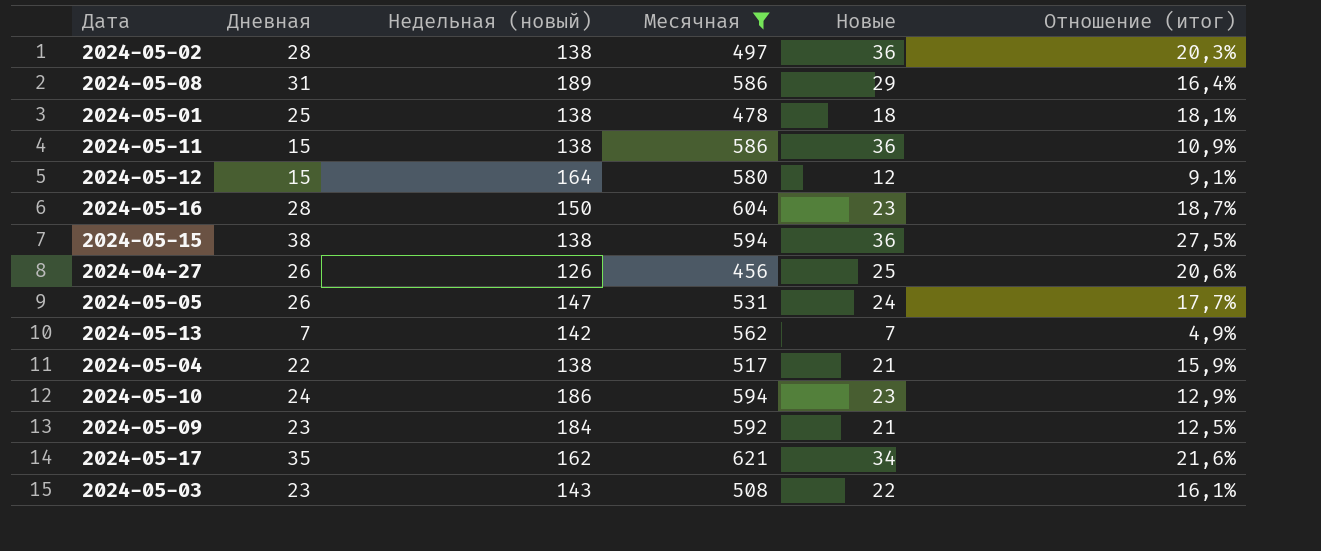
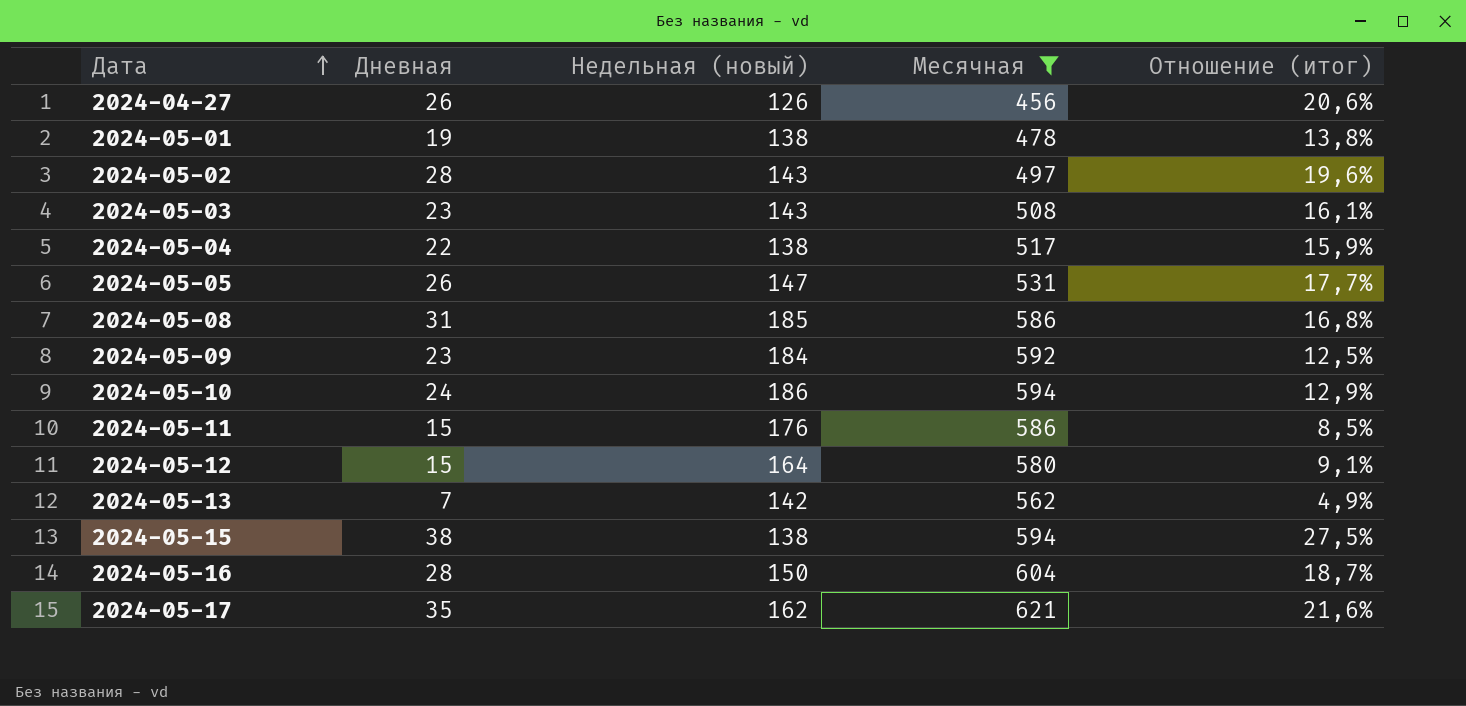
row order: none -> Дата ascending
column Новые | position: 5 -> none
2024-05-01 | Дневная: 25 -> 19
2024-05-01 | Отношение (итог): 18,1% -> 13,8%
2024-05-02 | Недельная (новый): 138 -> 143
2024-05-02 | Отношение (итог): 20,3% -> 19,6%
2024-05-08 | Недельная (новый): 189 -> 185
2024-05-08 | Отношение (итог): 16,4% -> 16,8%
2024-05-11 | Недельная (новый): 138 -> 176
2024-05-11 | Отношение (итог): 10,9% -> 8,5%

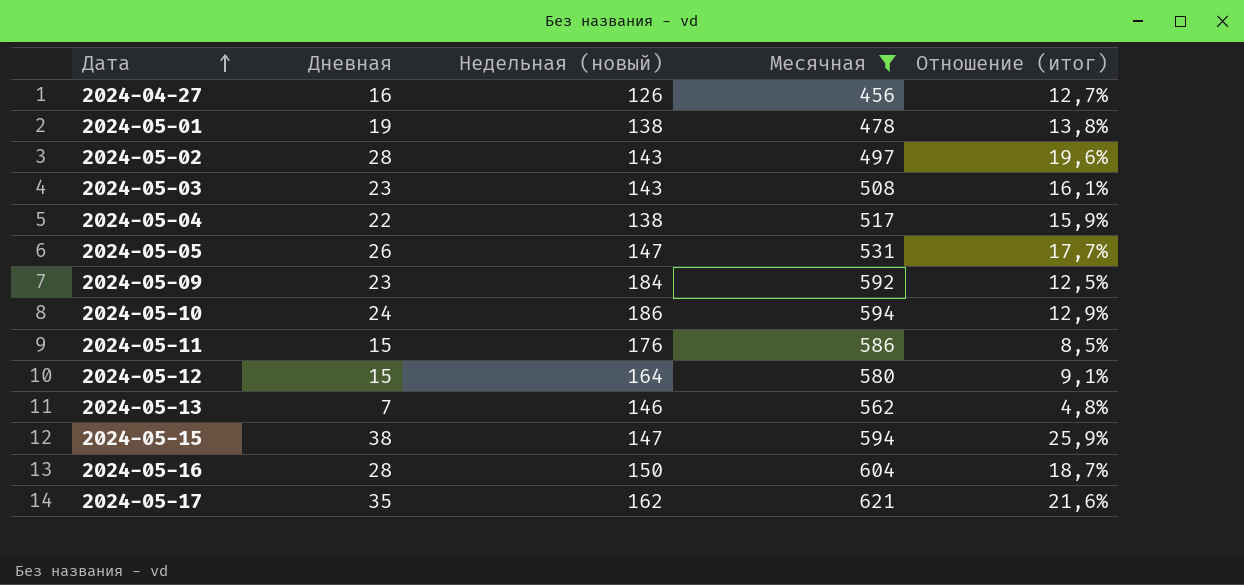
row 2024-05-08: 31 | 185 | 586 | 16,8% -> none
2024-04-27 | Дневная: 26 -> 16
2024-04-27 | Отношение (итог): 20,6% -> 12,7%
2024-05-13 | Недельная (новый): 142 -> 146
2024-05-13 | Отношение (итог): 4,9% -> 4,8%
2024-05-15 | Недельная (новый): 138 -> 147
2024-05-15 | Отношение (итог): 27,5% -> 25,9%

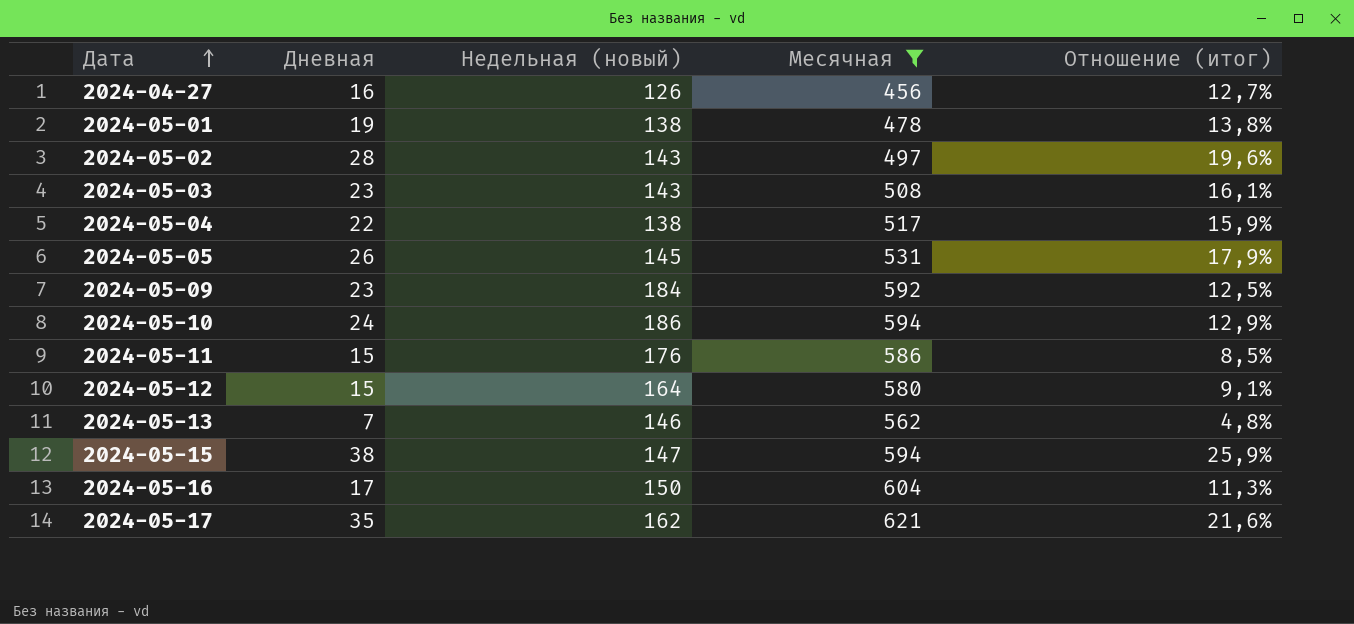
2024-05-05 | Недельная (новый): 147 -> 145
2024-05-05 | Отношение (итог): 17,7% -> 17,9%
2024-05-16 | Дневная: 28 -> 17
2024-05-16 | Отношение (итог): 18,7% -> 11,3%

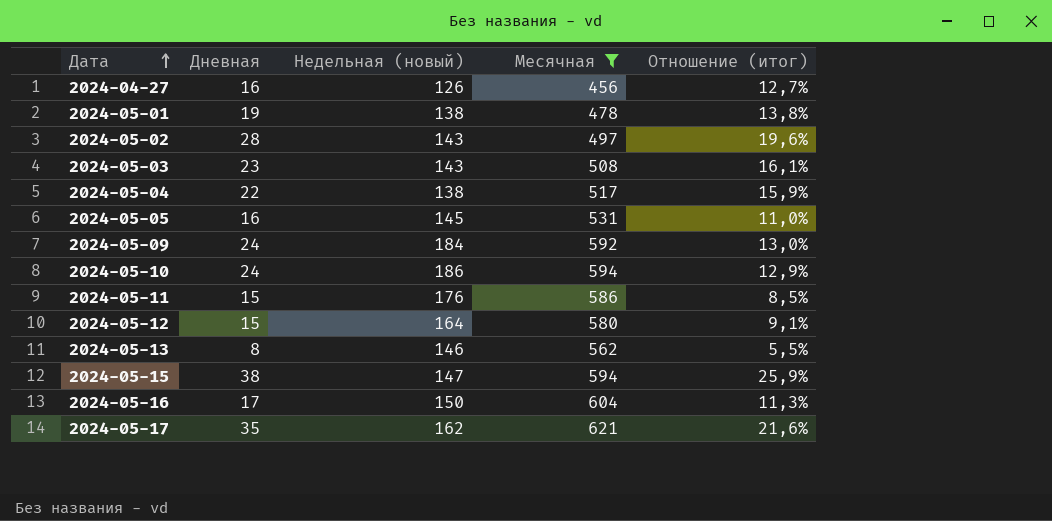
2024-05-05 | Дневная: 26 -> 16
2024-05-05 | Отношение (итог): 17,9% -> 11,0%
2024-05-09 | Дневная: 23 -> 24
2024-05-09 | Отношение (итог): 12,5% -> 13,0%
2024-05-13 | Дневная: 7 -> 8
2024-05-13 | Отношение (итог): 4,8% -> 5,5%

